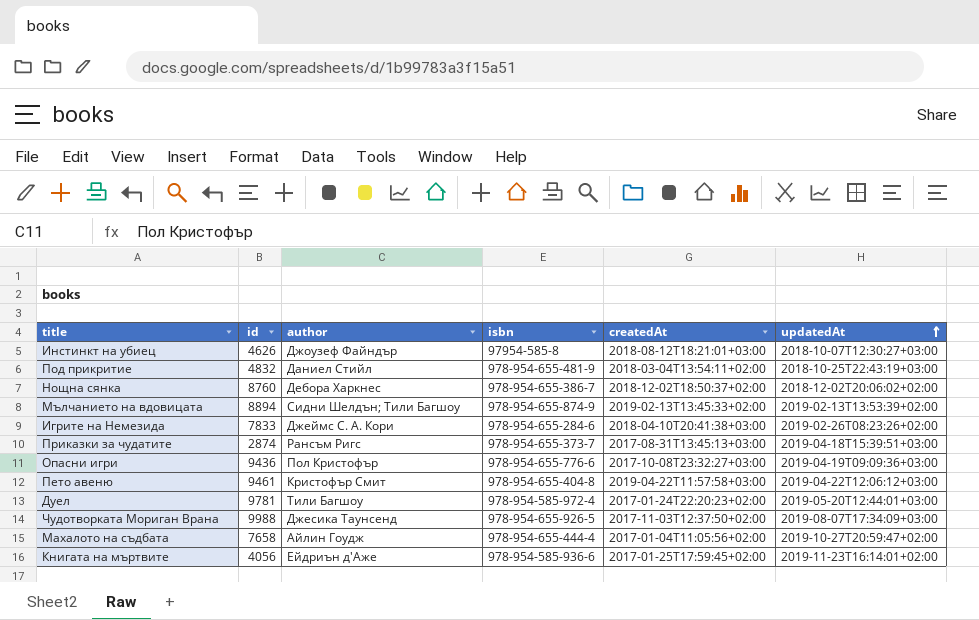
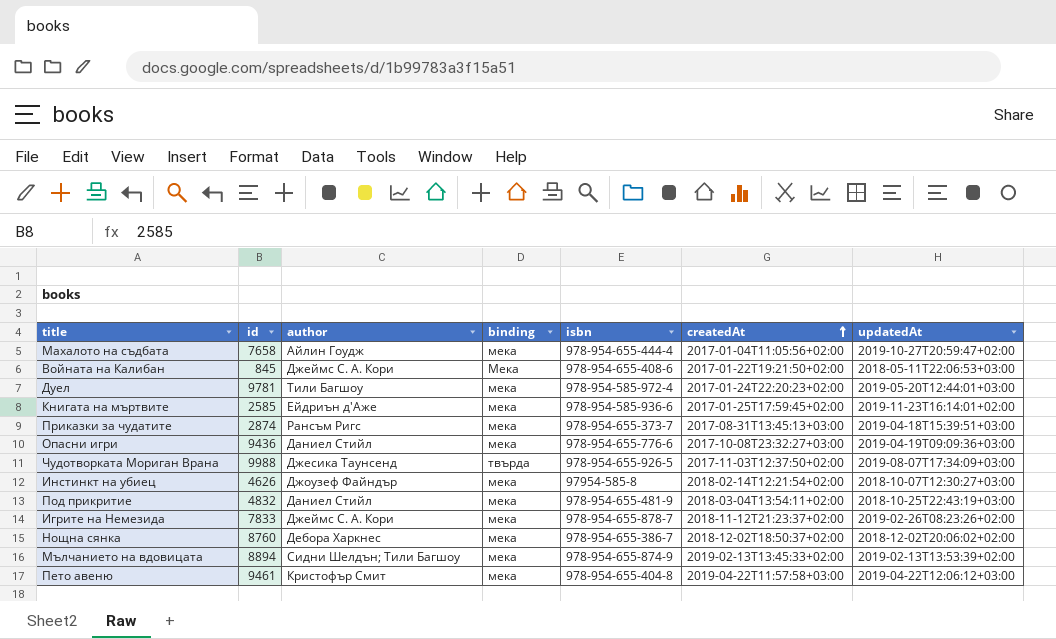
row order: updatedAt ascending -> createdAt ascending
column binding | position: none -> 4
row Войната на Калибан: none -> 845 | Джеймс С. А. Кори | Мека | 978-954-655-408-6 | 2017-01-22T19:21:50+02:00 | 2018-05-11T22:06:53+03:00
Книгата на мъртвите | id: 4056 -> 2585
Опасни игри | author: Пол Кристофър -> Даниел Стийл
Инстинкт на убиец | createdAt: 2018-08-12T18:21:01+03:00 -> 2018-02-14T12:21:54+02:00
Игрите на Немезида | isbn: 978-954-655-284-6 -> 978-954-655-878-7
Игрите на Немезида | createdAt: 2018-04-10T20:41:38+03:00 -> 2018-11-12T21:23:37+02:00

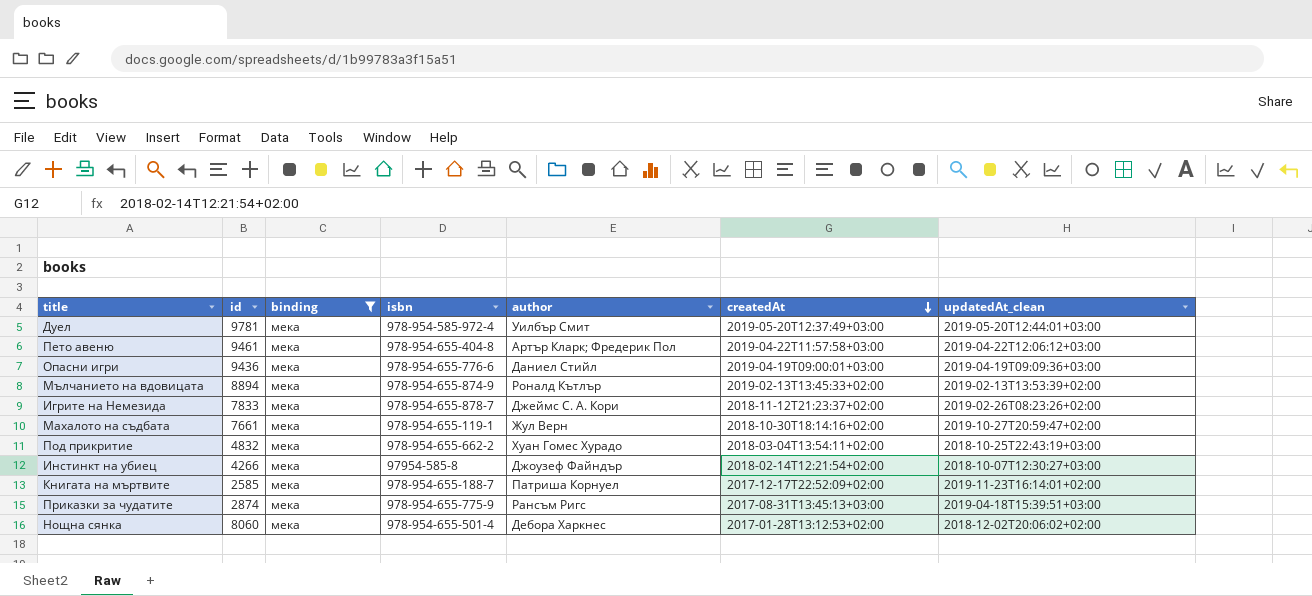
filter: none -> binding = мека
row order: createdAt ascending -> createdAt descending
column author | position: 3 -> 5
column name: updatedAt -> updatedAt_clean
Дуел | author: Тили Багшоу -> Уилбър Смит
Дуел | createdAt: 2017-01-24T22:20:23+02:00 -> 2019-05-20T12:37:49+03:00
Пето авеню | author: Кристофър Смит -> Артър Кларк; Фредерик Пол
Опасни игри | createdAt: 2017-10-08T23:32:27+03:00 -> 2019-04-19T09:00:01+03:00
Мълчанието на вдовицата | author: Сидни Шелдън; Тили Багшоу -> Роналд Кътлър
Махалото на съдбата | id: 7658 -> 7661
Махалото на съдбата | isbn: 978-954-655-444-4 -> 978-954-655-119-1
Махалото на съдбата | author: Айлин Гоудж -> Жул Верн
Махалото на съдбата | createdAt: 2017-01-04T11:05:56+02:00 -> 2018-10-30T18:14:16+02:00
Под прикритие | isbn: 978-954-655-481-9 -> 978-954-655-662-2
Под прикритие | author: Даниел Стийл -> Хуан Гомес Хурадо
Инстинкт на убиец | id: 4626 -> 4266
Книгата на мъртвите | isbn: 978-954-585-936-6 -> 978-954-655-188-7
Книгата на мъртвите | author: Ейдриън д'Аже -> Патриша Корнуел
Книгата на мъртвите | createdAt: 2017-01-25T17:59:45+02:00 -> 2017-12-17T22:52:09+02:00
Приказки за чудатите | isbn: 978-954-655-373-7 -> 978-954-655-775-9
Нощна сянка | id: 8760 -> 8060
Нощна сянка | isbn: 978-954-655-386-7 -> 978-954-655-501-4
Нощна сянка | createdAt: 2018-12-02T18:50:37+02:00 -> 2017-01-28T13:12:53+02:00

